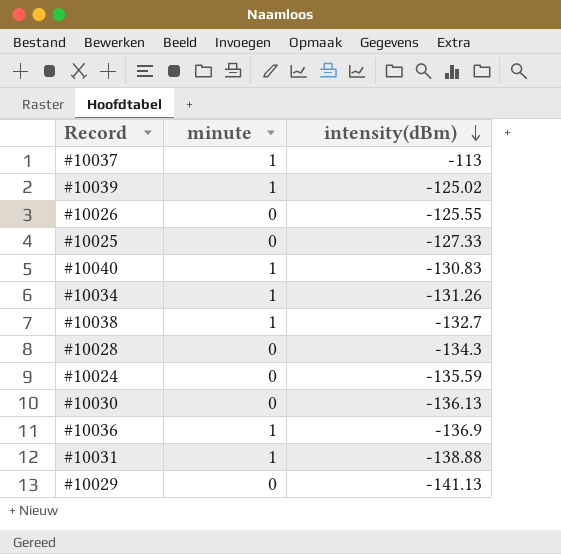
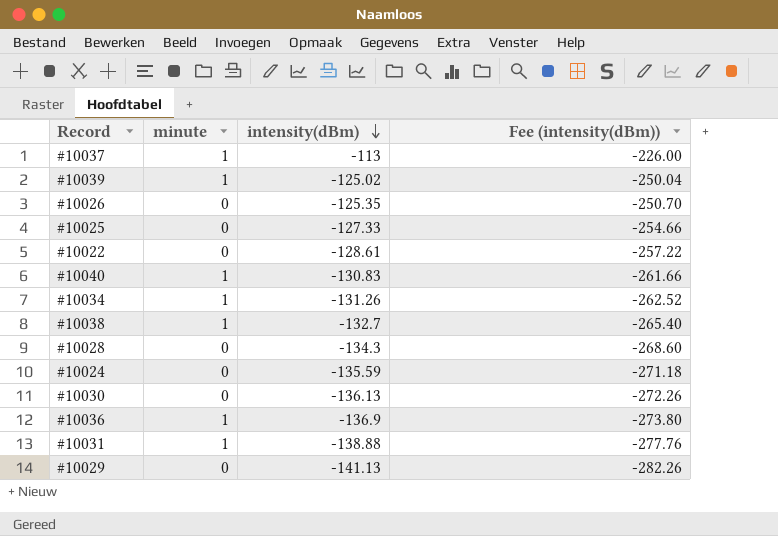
column Fee (intensity(dBm)) | formula: none -> [intensity(dBm)] * 2
#10026 | intensity(dBm): -125.55 -> -125.35
row #10022: none -> 0 | -128.61 | -257.22

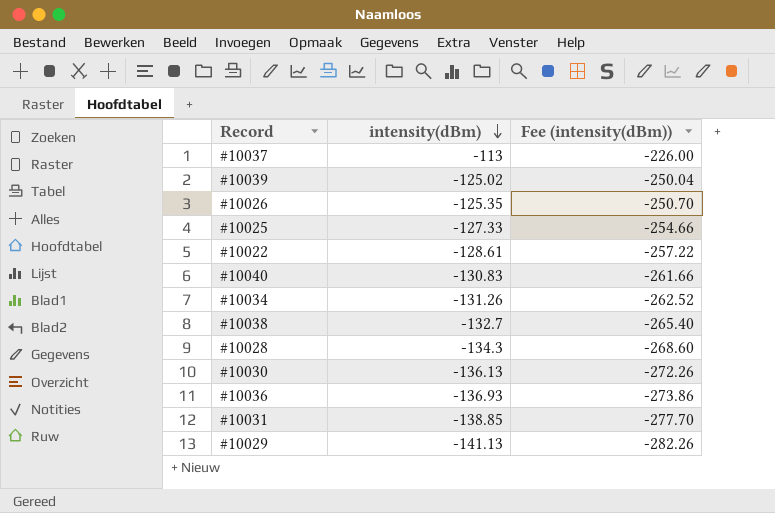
column minute | position: 2 -> none
row #10024: 0 | -135.59 | -271.18 -> none
#10036 | intensity(dBm): -136.9 -> -136.93
#10036 | Fee (intensity(dBm)): -273.80 -> -273.86
#10031 | intensity(dBm): -138.88 -> -138.85
#10031 | Fee (intensity(dBm)): -277.76 -> -277.70

